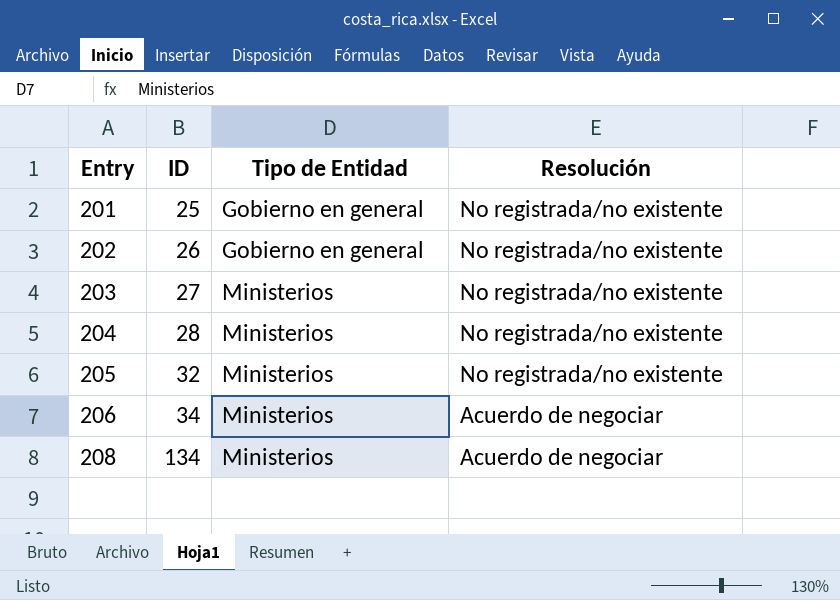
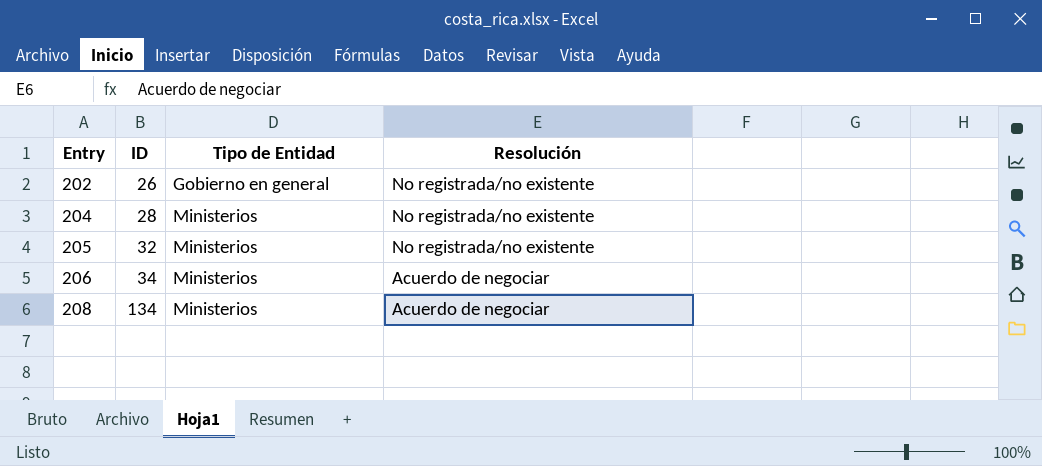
row 201: 25 | Gobierno en general | No registrada/no existente -> none
row 203: 27 | Ministerios | No registrada/no existente -> none

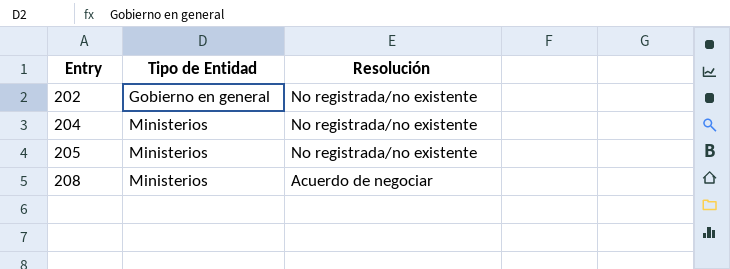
column ID | position: 2 -> none
row 206: 34 | Ministerios | Acuerdo de negociar -> none

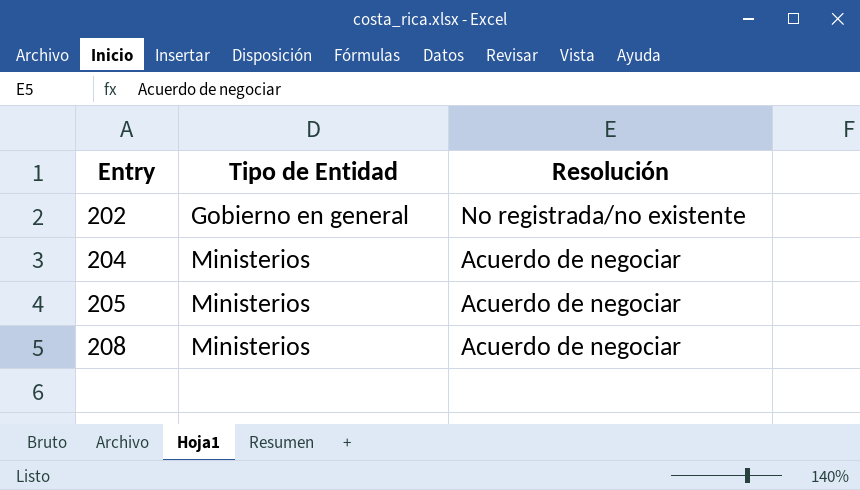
204 | Resolución: No registrada/no existente -> Acuerdo de negociar
205 | Resolución: No registrada/no existente -> Acuerdo de negociar

